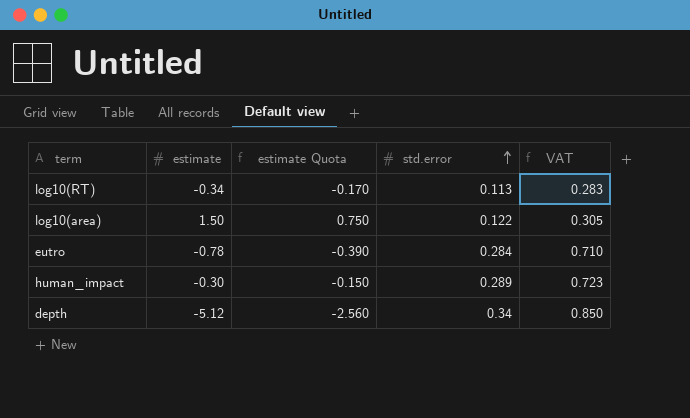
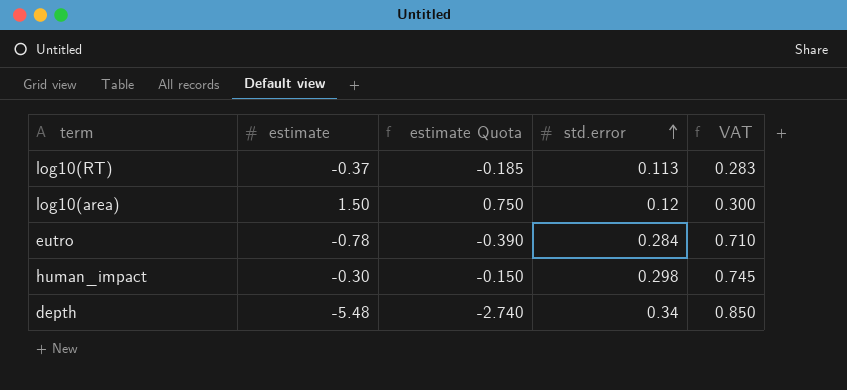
log10(RT) | estimate: -0.34 -> -0.37
log10(RT) | estimate Quota: -0.170 -> -0.185
log10(area) | std.error: 0.122 -> 0.12
log10(area) | VAT: 0.305 -> 0.300
human_impact | std.error: 0.289 -> 0.298
human_impact | VAT: 0.723 -> 0.745
depth | estimate: -5.12 -> -5.48
depth | estimate Quota: -2.560 -> -2.740

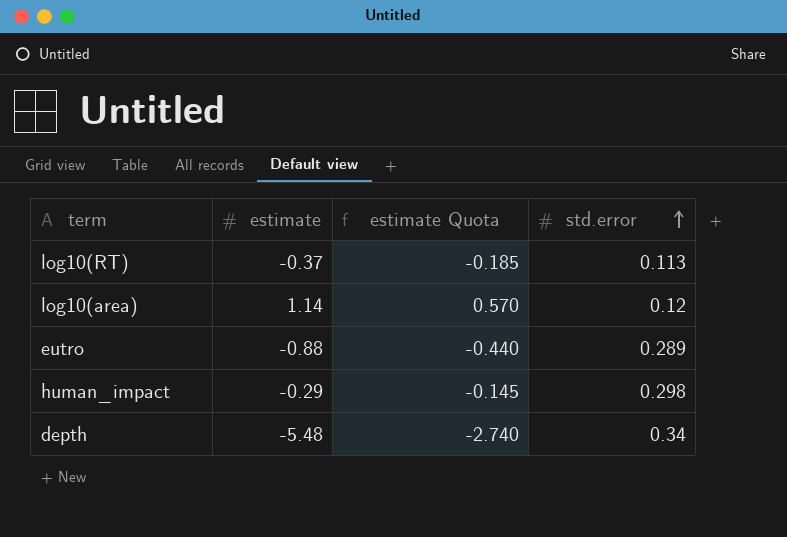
column VAT | formula: [std.error] * 2.5 -> none
log10(area) | estimate: 1.50 -> 1.14
log10(area) | estimate Quota: 0.750 -> 0.570
eutro | estimate: -0.78 -> -0.88
eutro | estimate Quota: -0.390 -> -0.440
eutro | std.error: 0.284 -> 0.289
human_impact | estimate: -0.30 -> -0.29
human_impact | estimate Quota: -0.150 -> -0.145

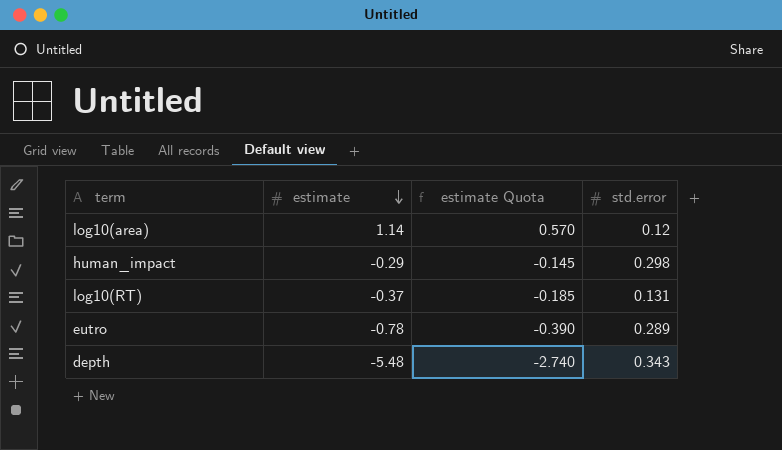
row order: std.error ascending -> estimate descending
log10(RT) | std.error: 0.113 -> 0.131
eutro | estimate: -0.88 -> -0.78
eutro | estimate Quota: -0.440 -> -0.390
depth | std.error: 0.34 -> 0.343

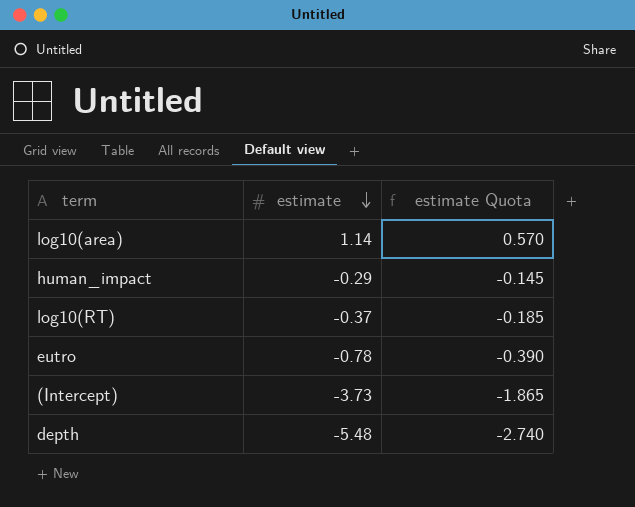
column std.error | position: 4 -> none
row (Intercept): none -> -3.73 | -1.865

